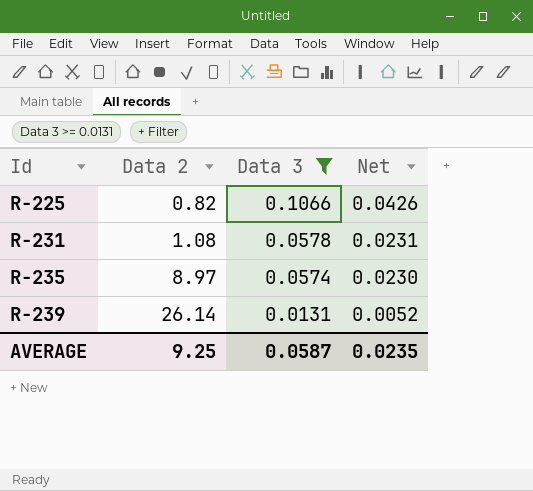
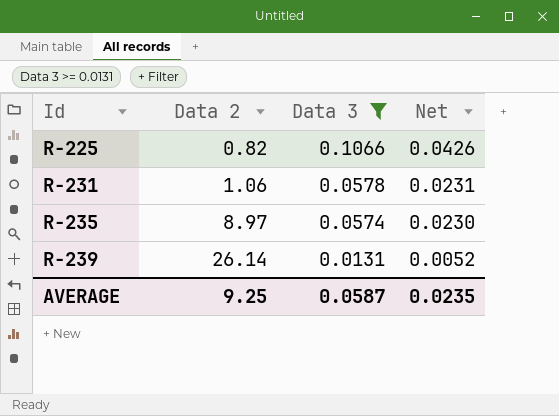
R-231 | Data 2: 1.08 -> 1.06

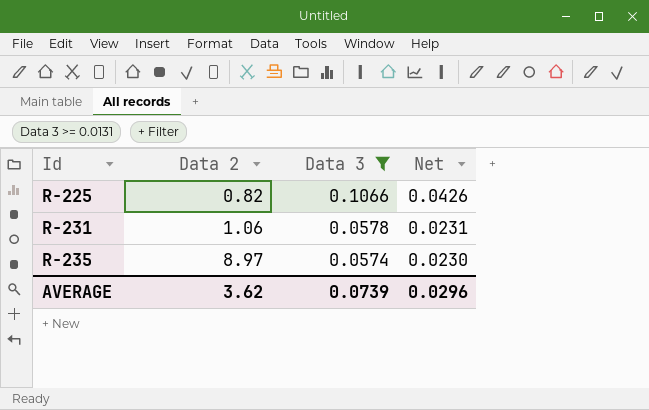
row R-239: 26.14 | 0.0131 | 0.0052 -> none
AVERAGE | Data 2: 9.25 -> 3.62
AVERAGE | Data 3: 0.0587 -> 0.0739
AVERAGE | Net: 0.0235 -> 0.0296

